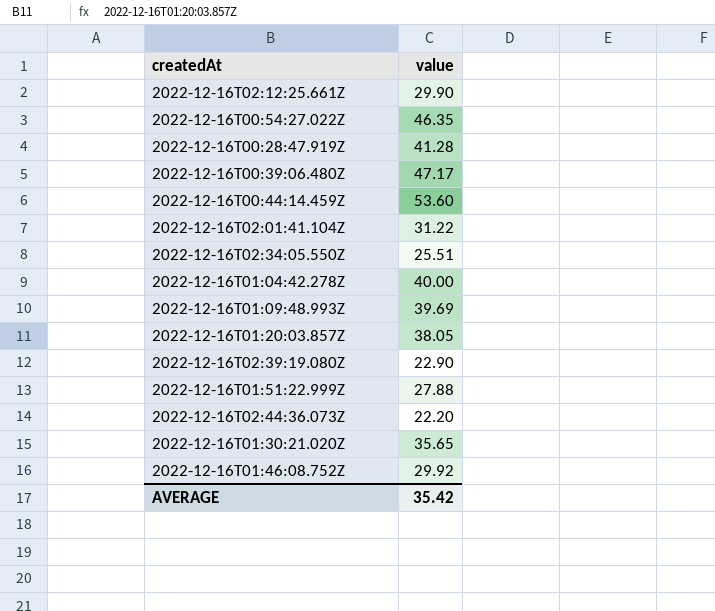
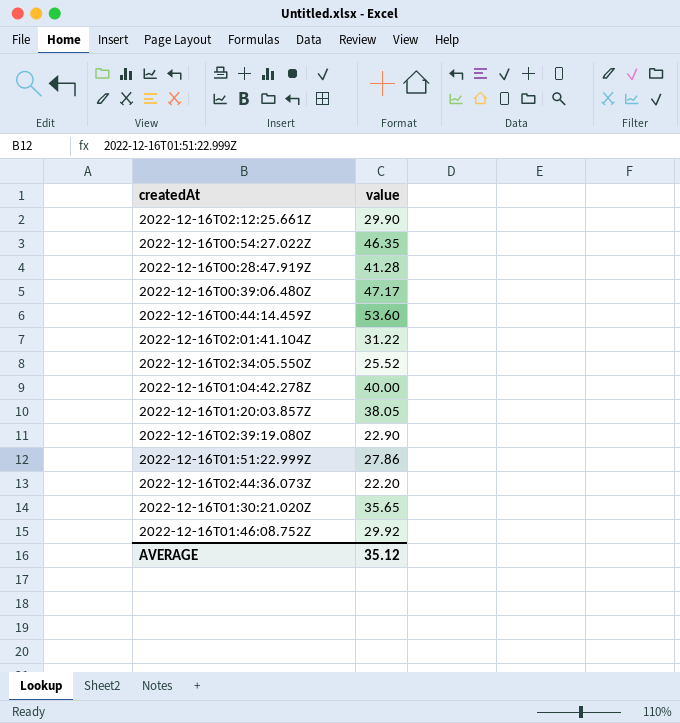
row 2022-12-16T01:09:48.993Z: 39.69 -> none
2022-12-16T02:34:05.550Z | value: 25.51 -> 25.52
2022-12-16T01:51:22.999Z | value: 27.88 -> 27.86
AVERAGE | value: 35.42 -> 35.12

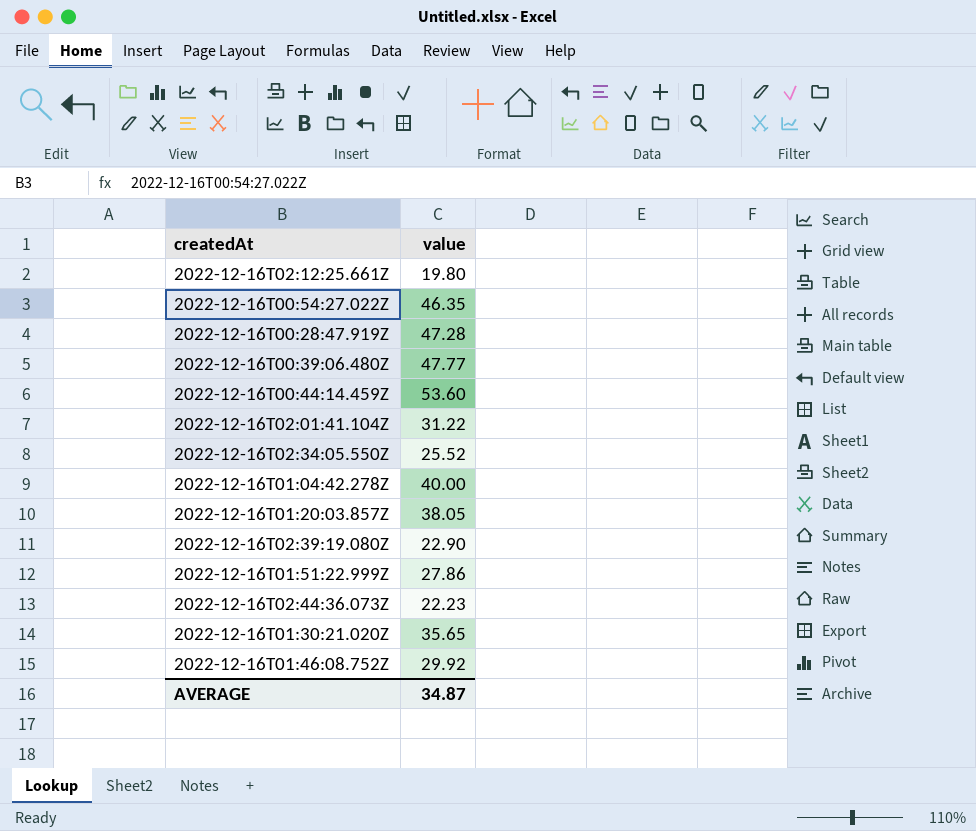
2022-12-16T02:12:25.661Z | value: 29.90 -> 19.80
2022-12-16T00:28:47.919Z | value: 41.28 -> 47.28
2022-12-16T00:39:06.480Z | value: 47.17 -> 47.77
2022-12-16T02:44:36.073Z | value: 22.20 -> 22.23
AVERAGE | value: 35.12 -> 34.87

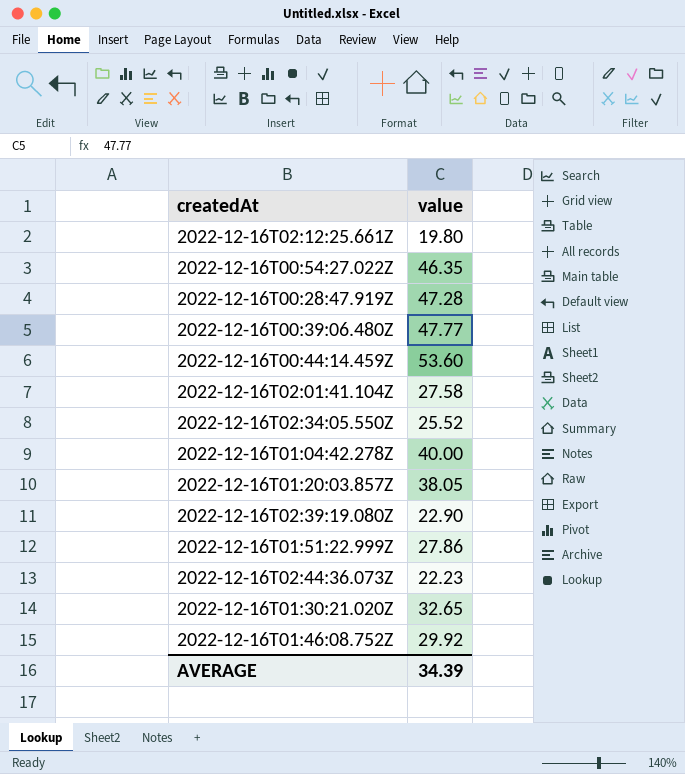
2022-12-16T02:01:41.104Z | value: 31.22 -> 27.58
2022-12-16T01:30:21.020Z | value: 35.65 -> 32.65
AVERAGE | value: 34.87 -> 34.39

